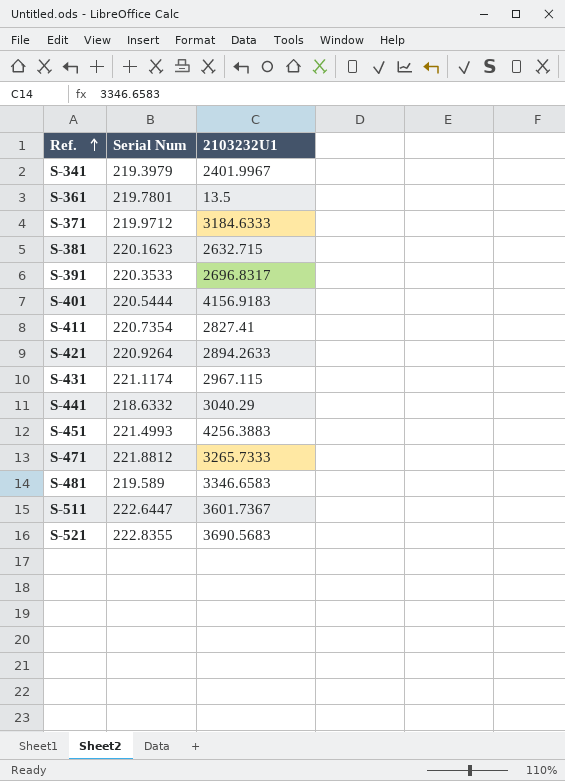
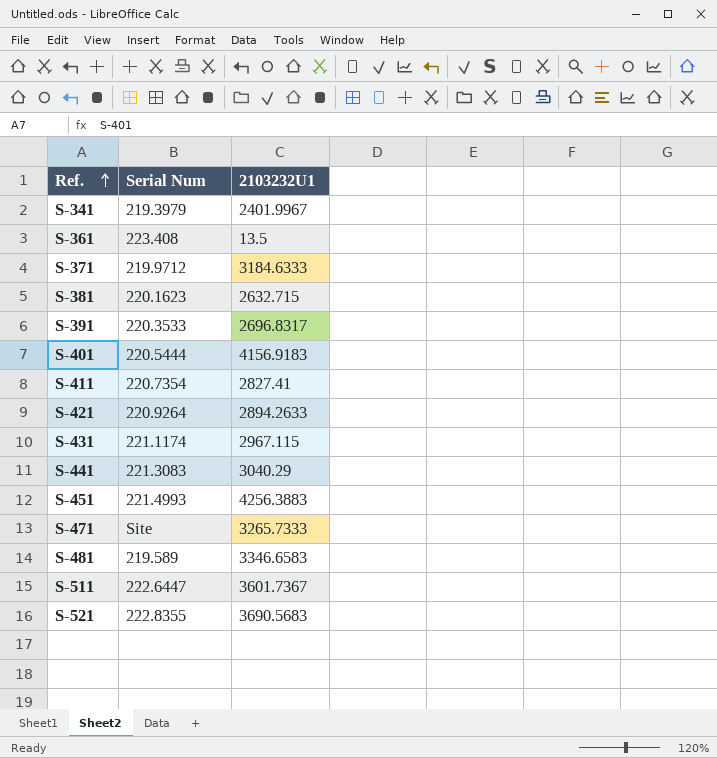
S-361 | Serial Num: 219.7801 -> 223.408
S-441 | Serial Num: 218.6332 -> 221.3083
S-471 | Serial Num: 221.8812 -> Site

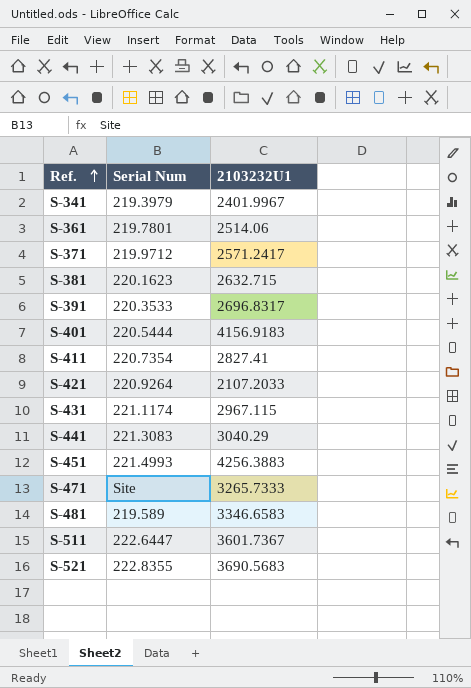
S-361 | Serial Num: 223.408 -> 219.7801
S-361 | 2103232U1: 13.5 -> 2514.06
S-371 | 2103232U1: 3184.6333 -> 2571.2417
S-421 | 2103232U1: 2894.2633 -> 2107.2033

